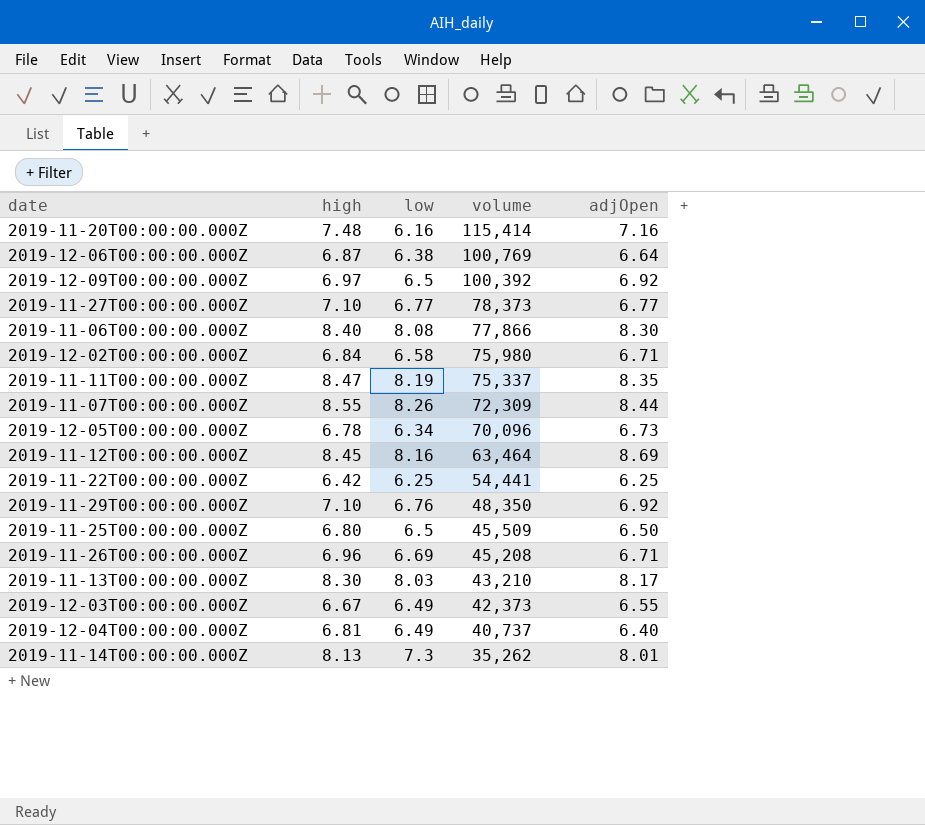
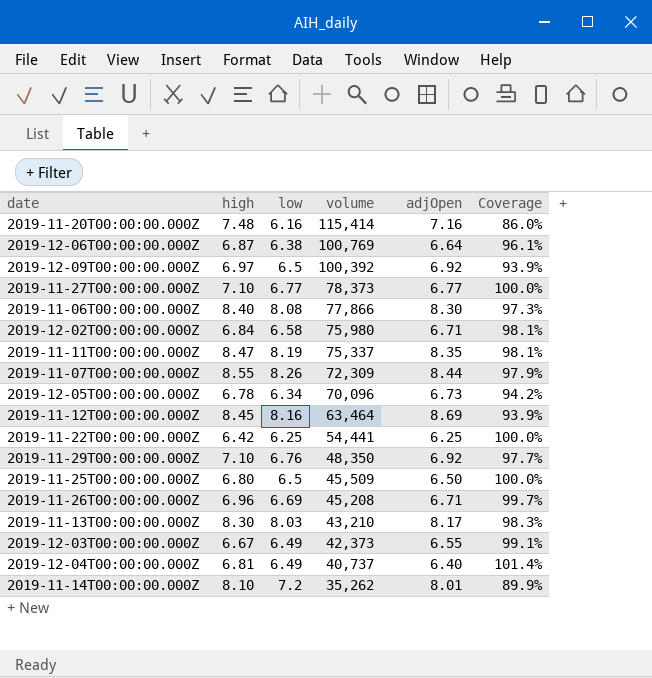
column Coverage | formula: none -> [low] / [adjOpen]
2019-11-14T00:00:00.000Z | high: 8.13 -> 8.10
2019-11-14T00:00:00.000Z | low: 7.3 -> 7.2

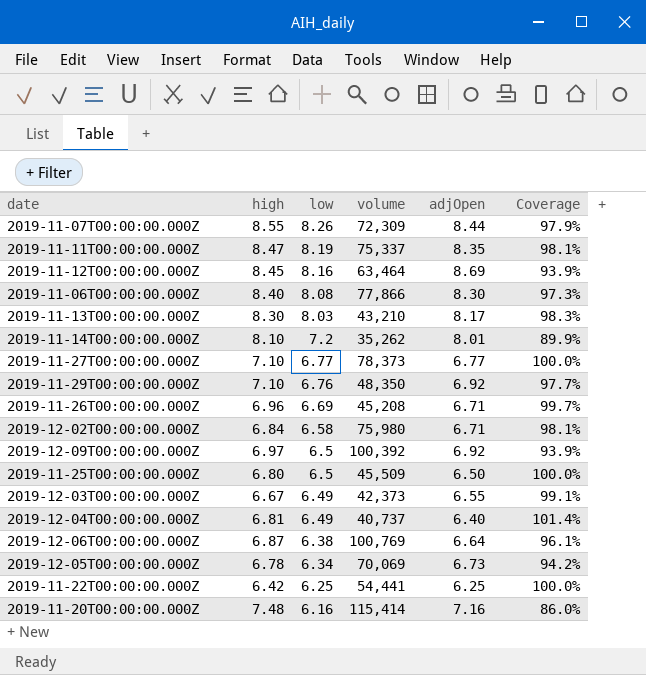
row order: volume descending -> low descending
2019-12-05T00:00:00.000Z | volume: 70,096 -> 70,069

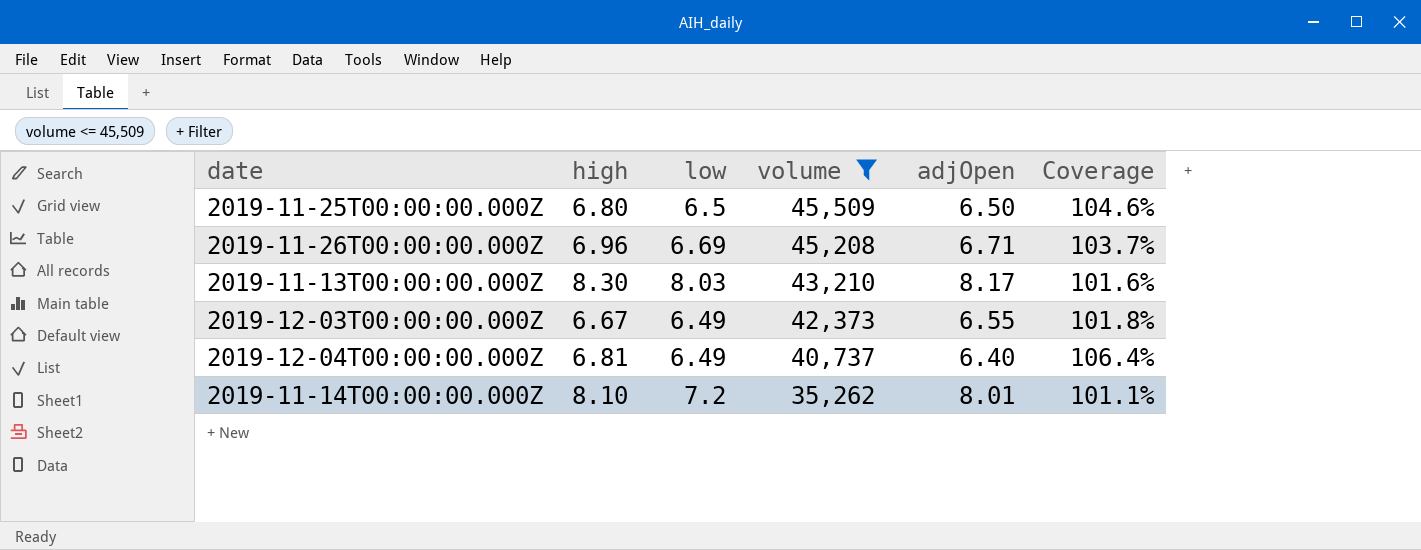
filter: none -> volume <= 45,509
row order: low descending -> volume descending
column Coverage | formula: [low] / [adjOpen] -> [high] / [adjOpen]

